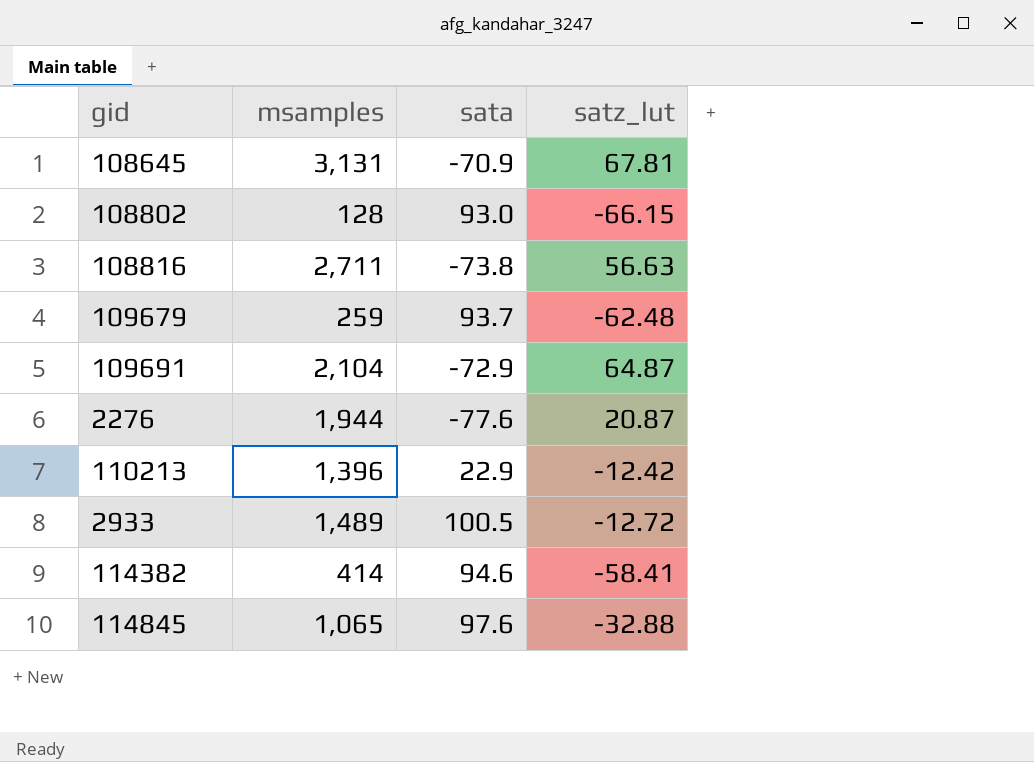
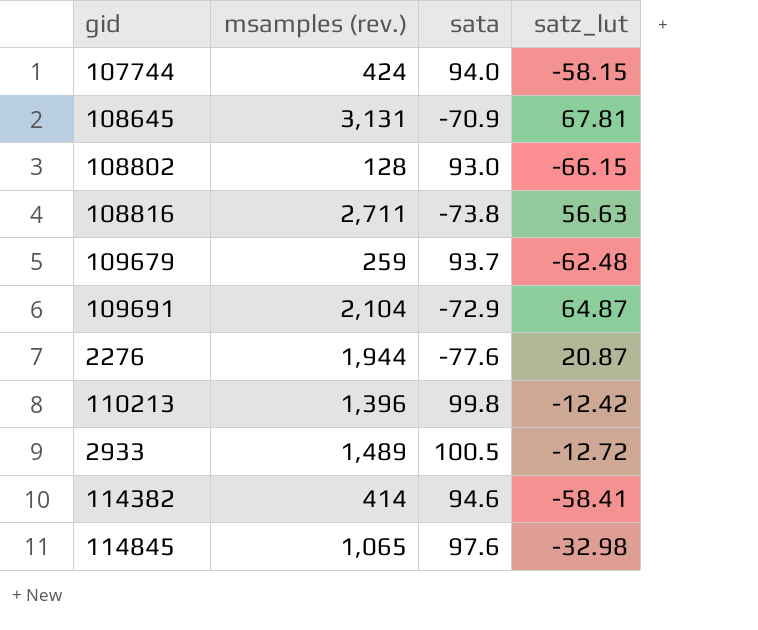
column name: msamples -> msamples (rev.)
row 107744: none -> 424 | 94.0 | -58.15
110213 | sata: 22.9 -> 99.8
114845 | satz_lut: -32.88 -> -32.98

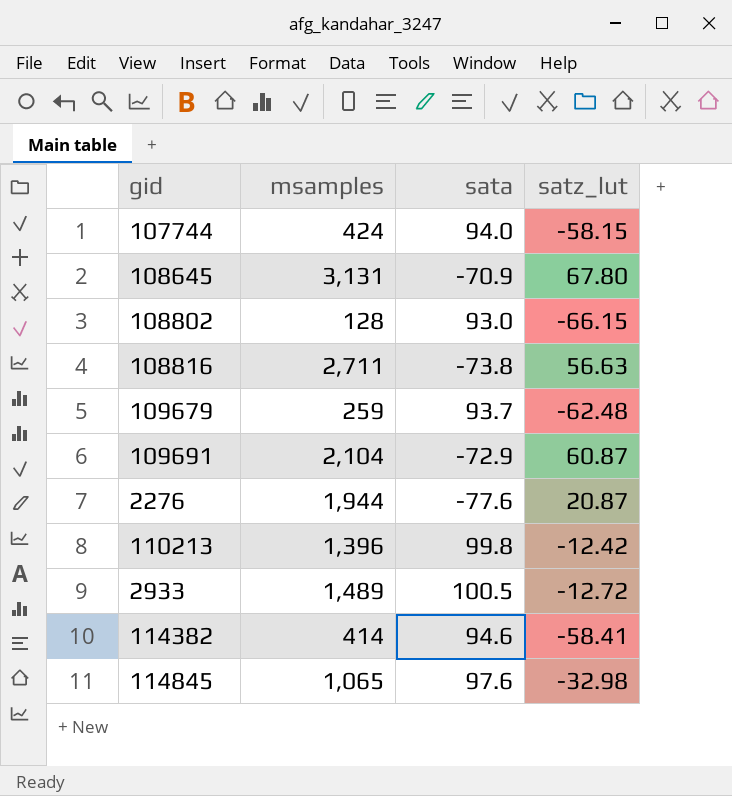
column name: msamples (rev.) -> msamples
108645 | satz_lut: 67.81 -> 67.80
109691 | satz_lut: 64.87 -> 60.87

